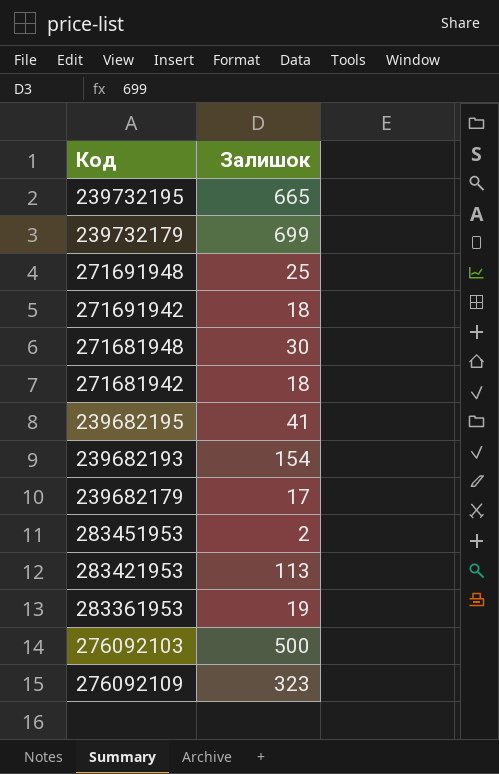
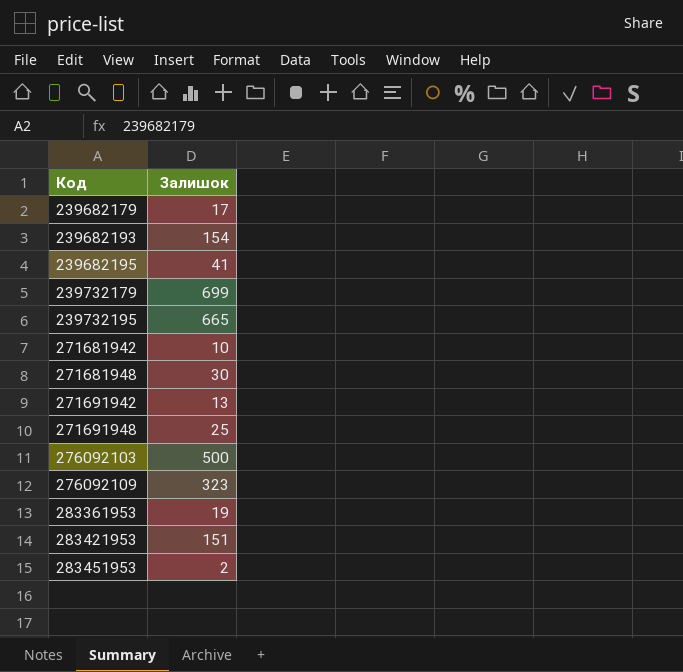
row order: none -> Код ascending
271681942 | Залишок: 18 -> 10
271691942 | Залишок: 18 -> 13
283421953 | Залишок: 113 -> 151

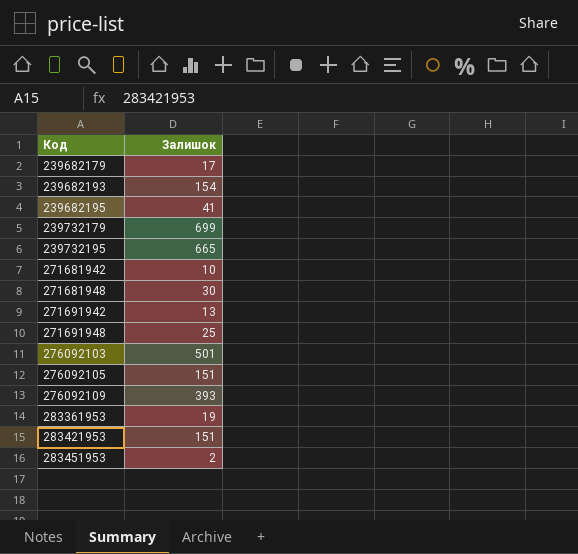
276092103 | Залишок: 500 -> 501
row 276092105: none -> 151
276092109 | Залишок: 323 -> 393

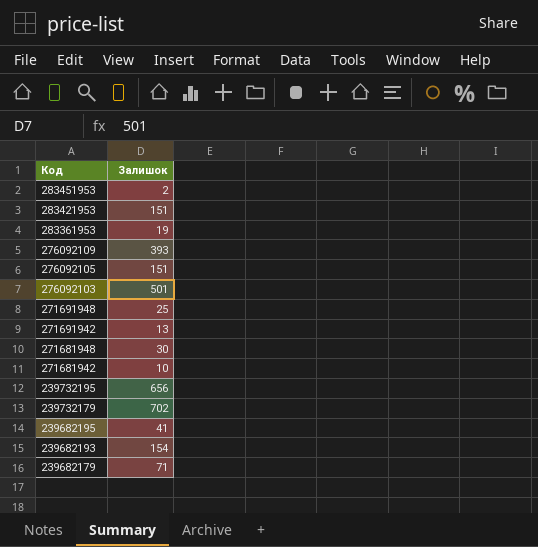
row order: Код ascending -> Код descending
239732195 | Залишок: 665 -> 656
239732179 | Залишок: 699 -> 702
239682179 | Залишок: 17 -> 71

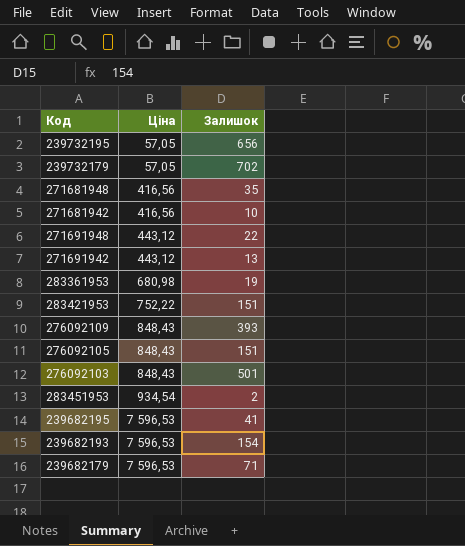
row order: Код descending -> Ціна ascending
column Ціна | position: none -> 2
271681948 | Залишок: 30 -> 35
271691948 | Залишок: 25 -> 22

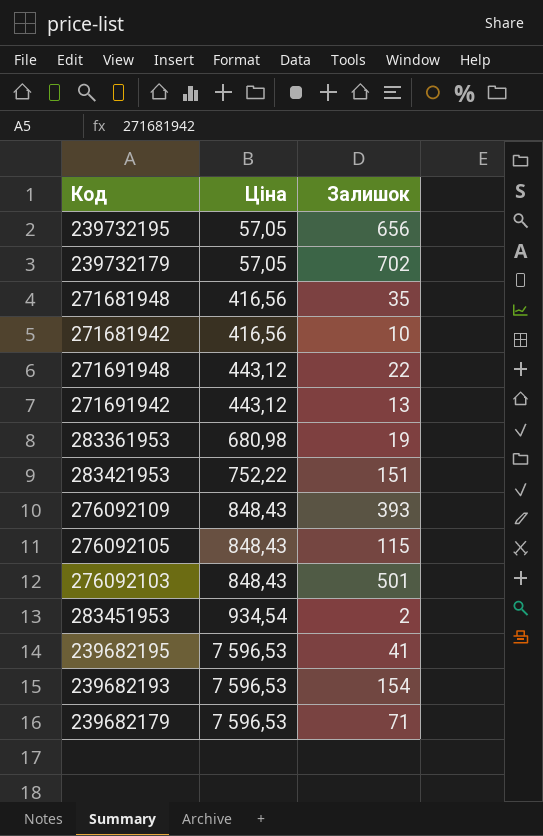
276092105 | Залишок: 151 -> 115

